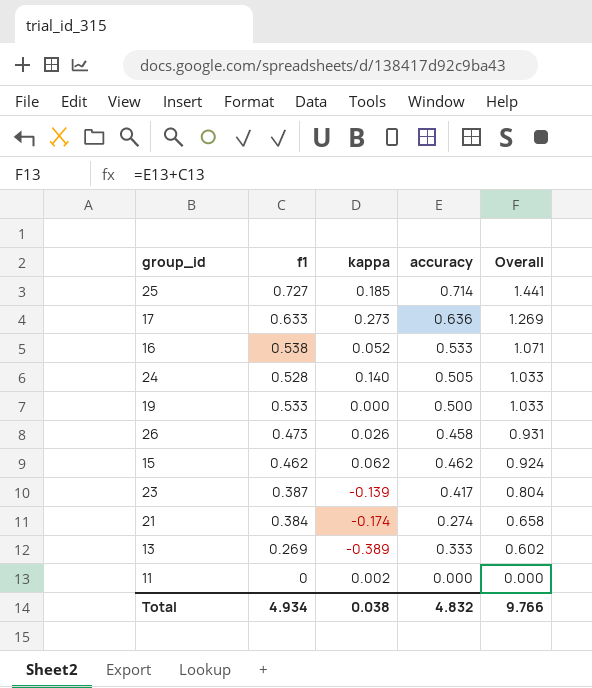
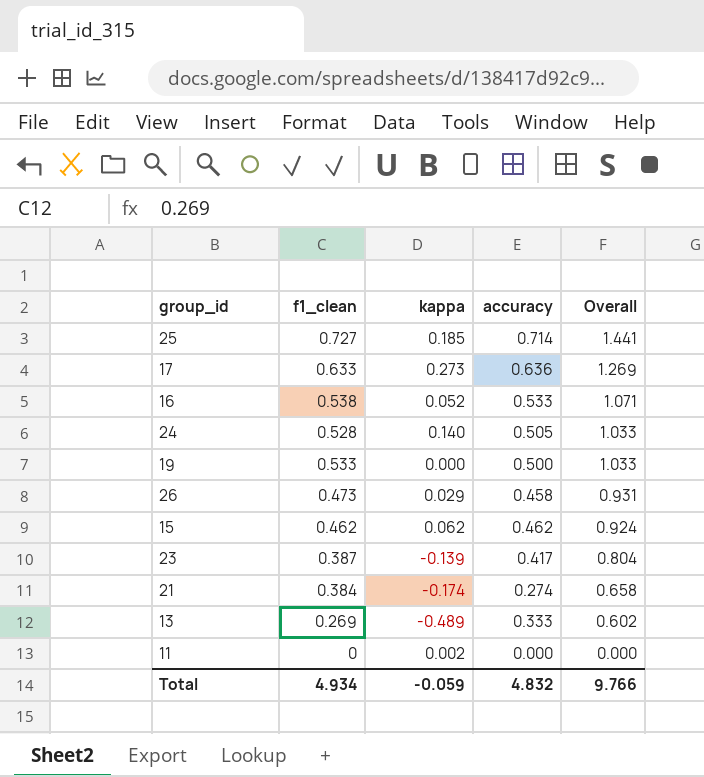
column name: f1 -> f1_clean
26 | kappa: 0.026 -> 0.029
13 | kappa: -0.389 -> -0.489
Total | kappa: 0.038 -> -0.059

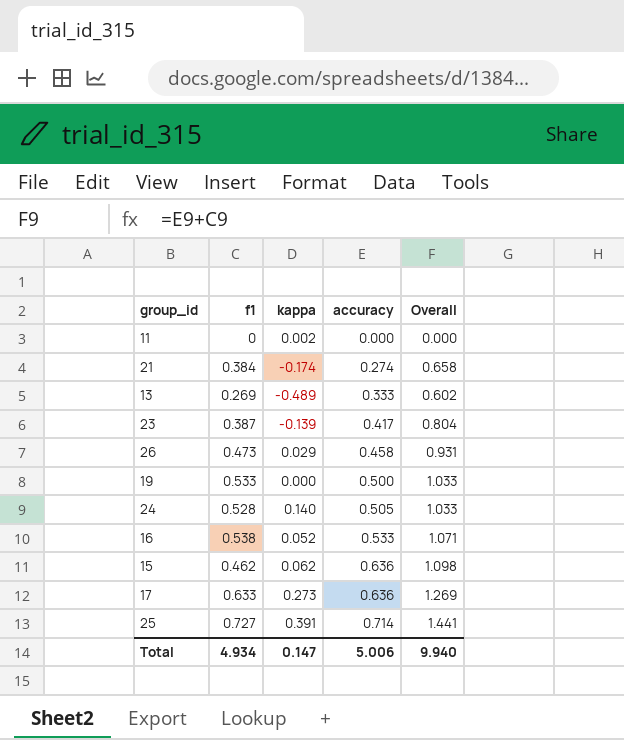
row order: Overall descending -> accuracy ascending
column name: f1_clean -> f1
15 | accuracy: 0.462 -> 0.636
15 | Overall: 0.924 -> 1.098
25 | kappa: 0.185 -> 0.391
Total | kappa: -0.059 -> 0.147
Total | accuracy: 4.832 -> 5.006
Total | Overall: 9.766 -> 9.940

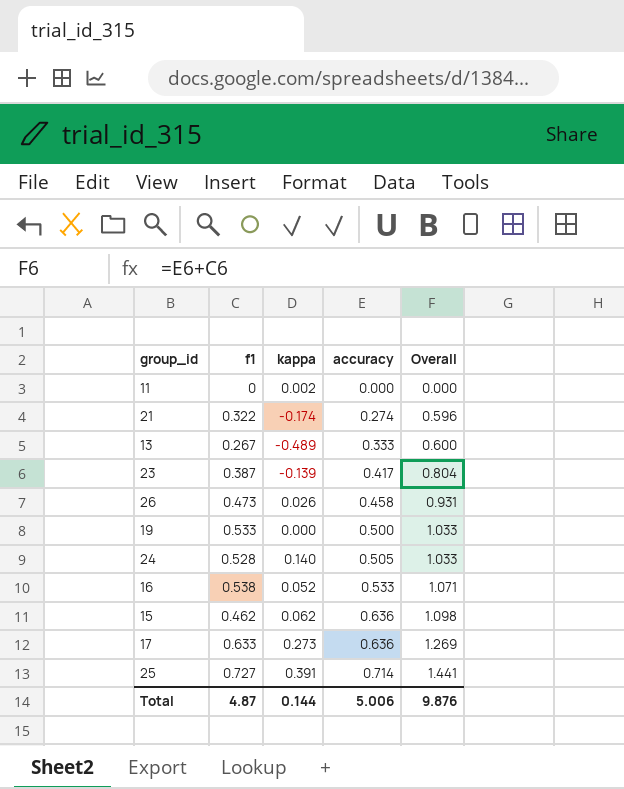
21 | f1: 0.384 -> 0.322
21 | Overall: 0.658 -> 0.596
13 | f1: 0.269 -> 0.267
13 | Overall: 0.602 -> 0.600
26 | kappa: 0.029 -> 0.026
Total | f1: 4.934 -> 4.87
Total | kappa: 0.147 -> 0.144
Total | Overall: 9.940 -> 9.876

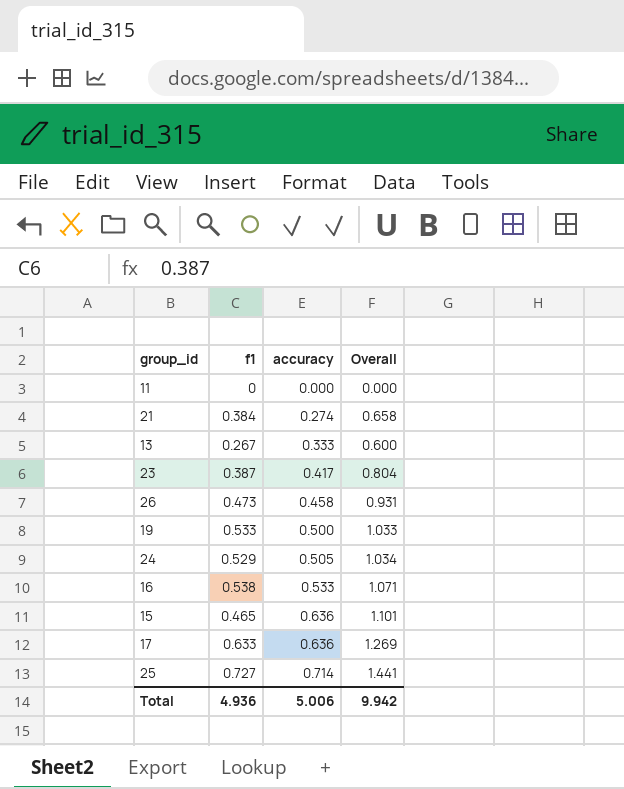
column kappa | position: 3 -> none
21 | f1: 0.322 -> 0.384
21 | Overall: 0.596 -> 0.658
24 | f1: 0.528 -> 0.529
24 | Overall: 1.033 -> 1.034
15 | f1: 0.462 -> 0.465
15 | Overall: 1.098 -> 1.101
Total | f1: 4.87 -> 4.936
Total | Overall: 9.876 -> 9.942

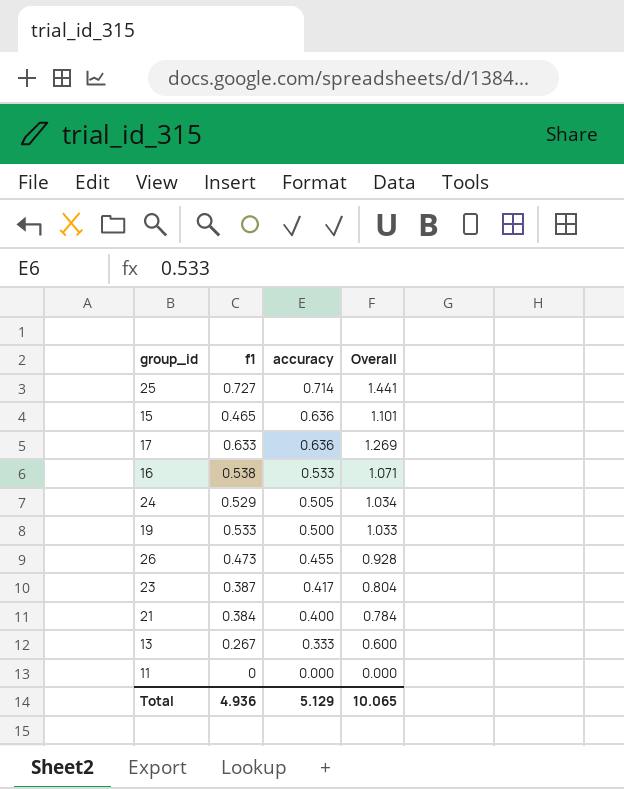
row order: accuracy ascending -> accuracy descending
26 | accuracy: 0.458 -> 0.455
26 | Overall: 0.931 -> 0.928
21 | accuracy: 0.274 -> 0.400
21 | Overall: 0.658 -> 0.784
Total | accuracy: 5.006 -> 5.129
Total | Overall: 9.942 -> 10.065

